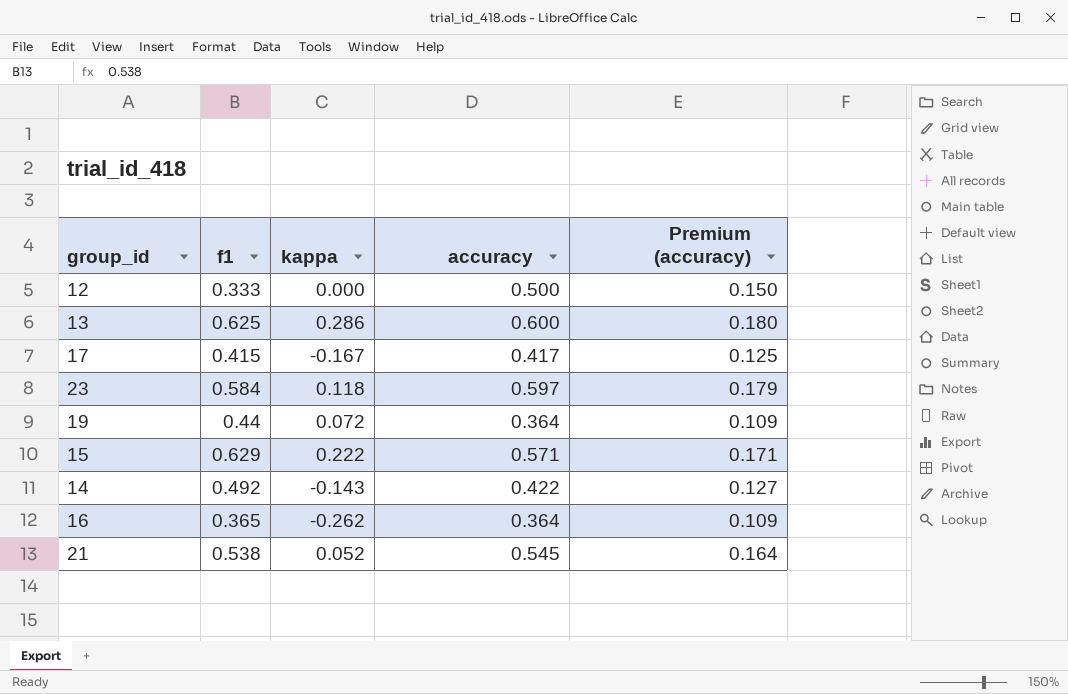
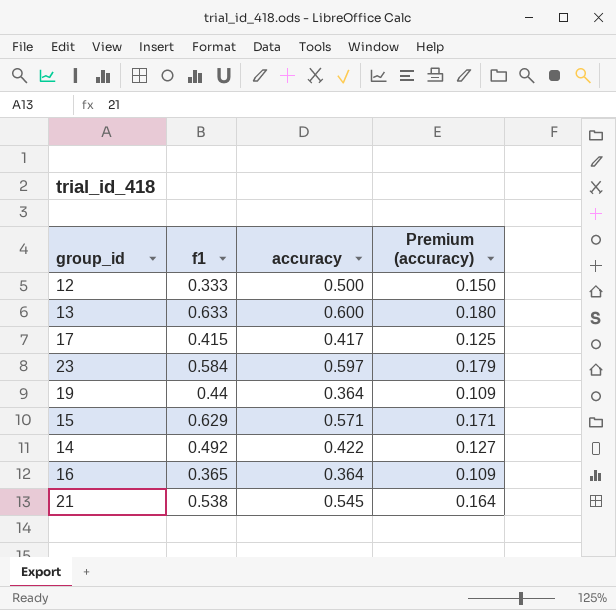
column kappa | position: 3 -> none
13 | f1: 0.625 -> 0.633

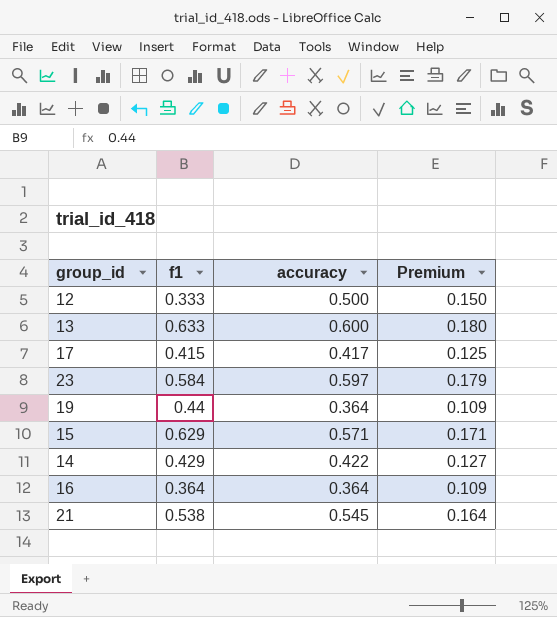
column name: Premium (accuracy) -> Premium
14 | f1: 0.492 -> 0.429
16 | f1: 0.365 -> 0.364

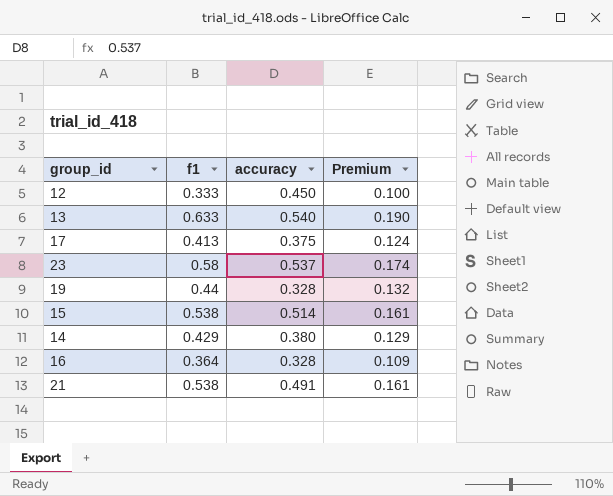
column Premium | formula: [accuracy] * 0.3 -> [f1] * 0.3
12 | accuracy: 0.500 -> 0.450
13 | accuracy: 0.600 -> 0.540
17 | f1: 0.415 -> 0.413
17 | accuracy: 0.417 -> 0.375
23 | f1: 0.584 -> 0.58
23 | accuracy: 0.597 -> 0.537
19 | accuracy: 0.364 -> 0.328
15 | f1: 0.629 -> 0.538
15 | accuracy: 0.571 -> 0.514
14 | accuracy: 0.422 -> 0.380
16 | accuracy: 0.364 -> 0.328
21 | accuracy: 0.545 -> 0.491

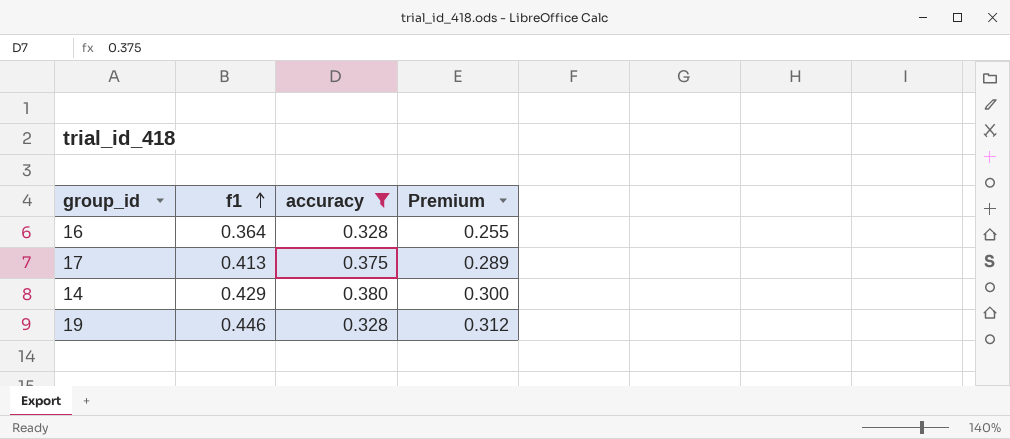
filter: none -> accuracy <= 0.380
row order: none -> f1 ascending
column Premium | formula: [f1] * 0.3 -> [f1] * 0.7
19 | f1: 0.44 -> 0.446

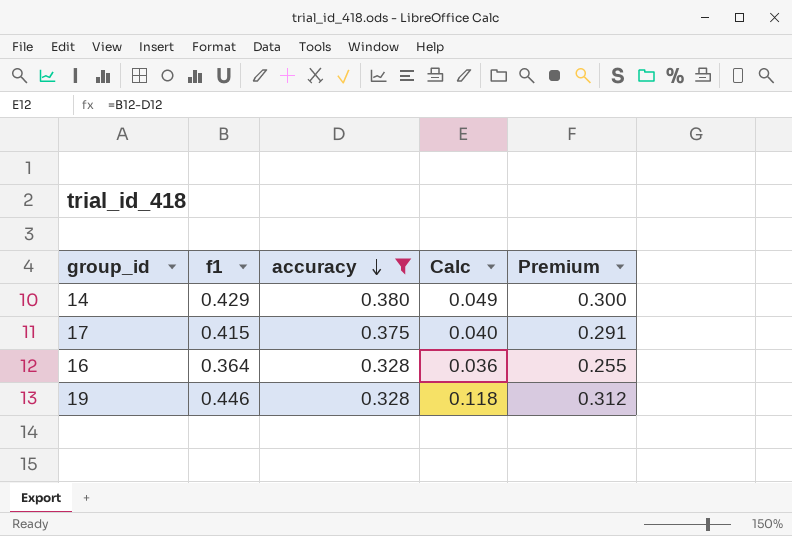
row order: f1 ascending -> accuracy descending
column Calc | formula: none -> [f1] - [accuracy]
17 | f1: 0.413 -> 0.415
17 | Premium: 0.289 -> 0.291

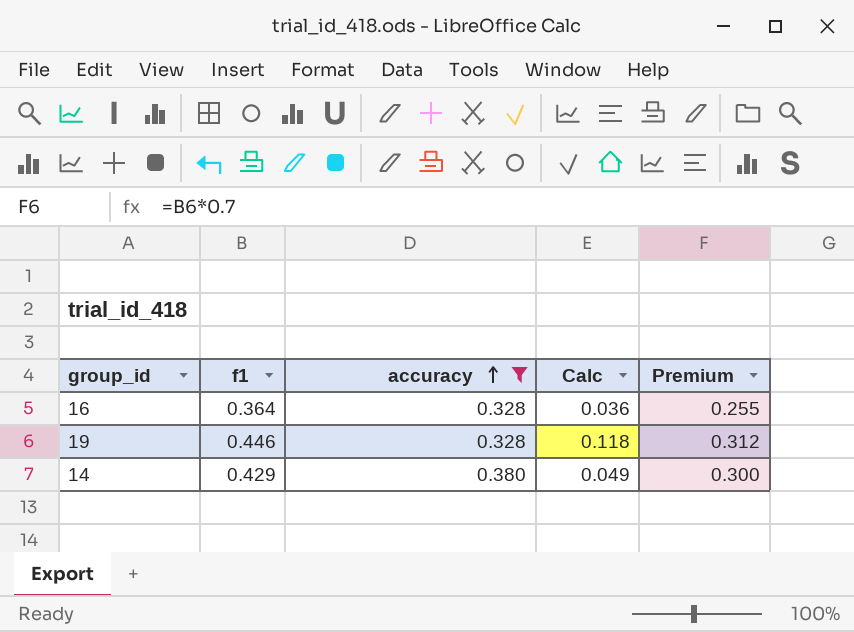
row order: accuracy descending -> accuracy ascending
row 17: 0.415 | 0.375 | 0.040 | 0.291 -> none

